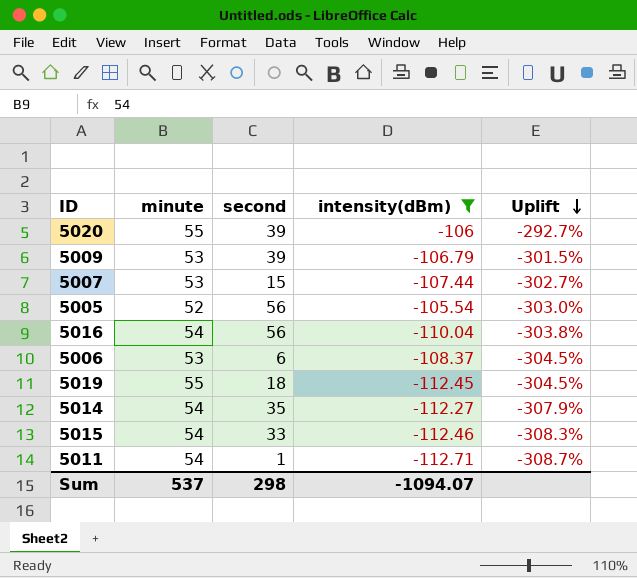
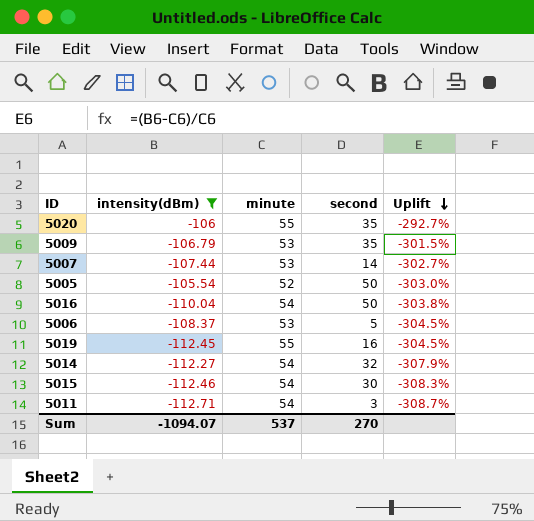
column intensity(dBm) | position: 4 -> 2
5020 | second: 39 -> 35
5009 | second: 39 -> 35
5007 | second: 15 -> 14
5005 | second: 56 -> 50
5016 | second: 56 -> 50
5006 | second: 6 -> 5
5019 | second: 18 -> 16
5014 | second: 35 -> 32
5015 | second: 33 -> 30
5011 | second: 1 -> 3
Sum | second: 298 -> 270

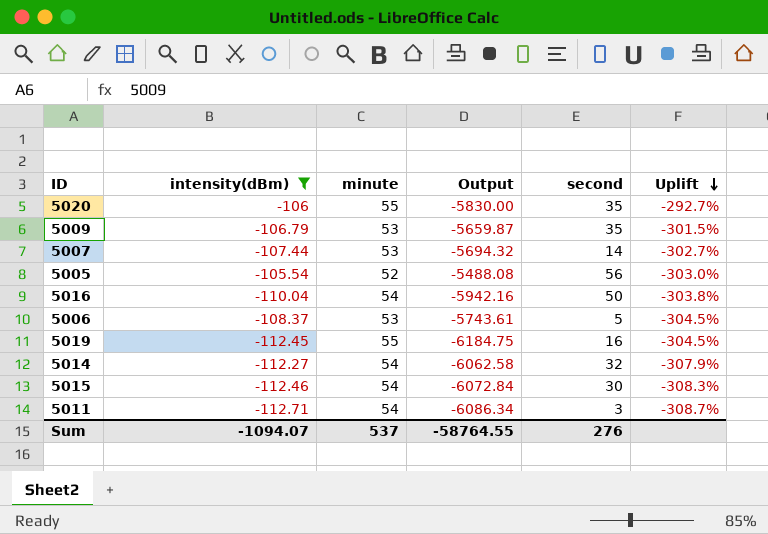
column Output | formula: none -> [intensity(dBm)] * [minute]
5005 | second: 50 -> 56
Sum | second: 270 -> 276

